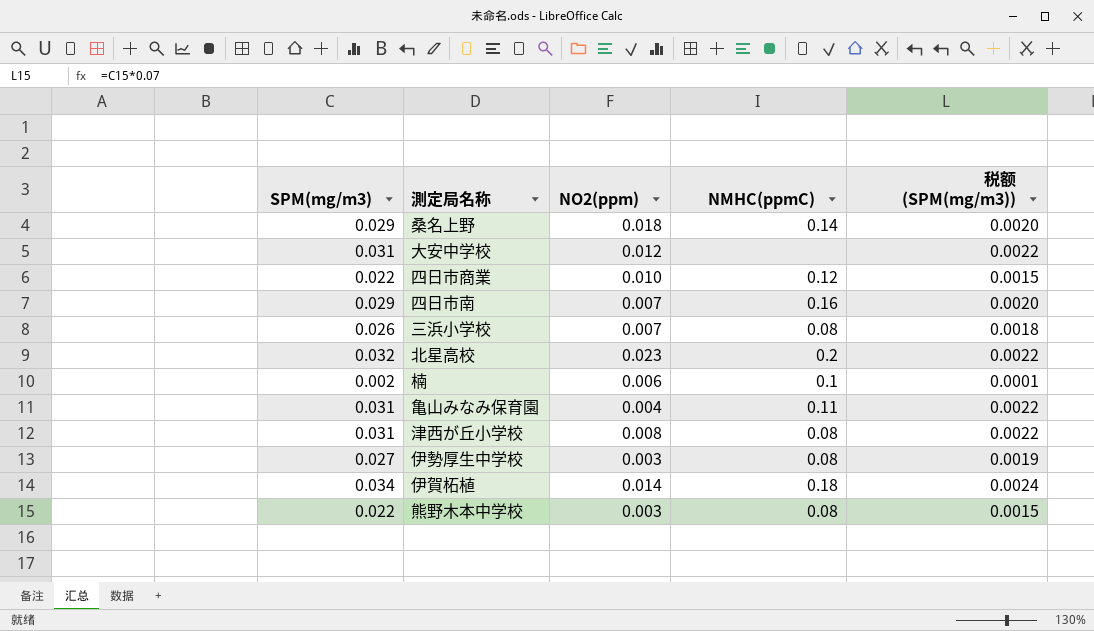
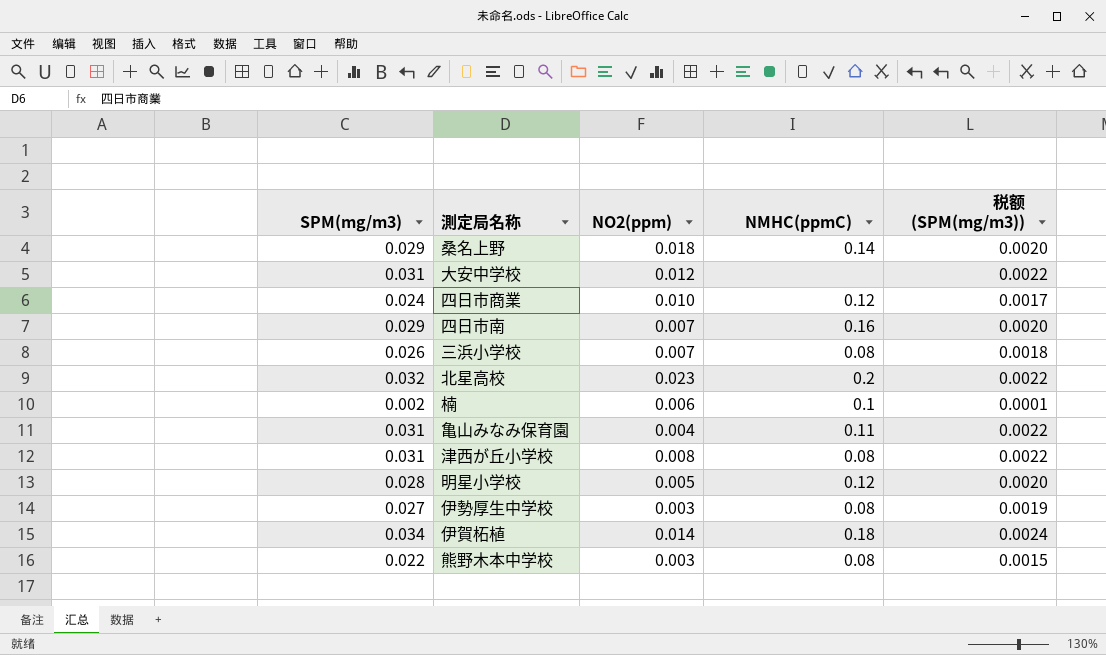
四日市商業 | SPM(mg/m3): 0.022 -> 0.024
四日市商業 | 税额 (SPM(mg/m3)): 0.0015 -> 0.0017
row 明星小学校: none -> 0.028 | 0.005 | 0.12 | 0.0020

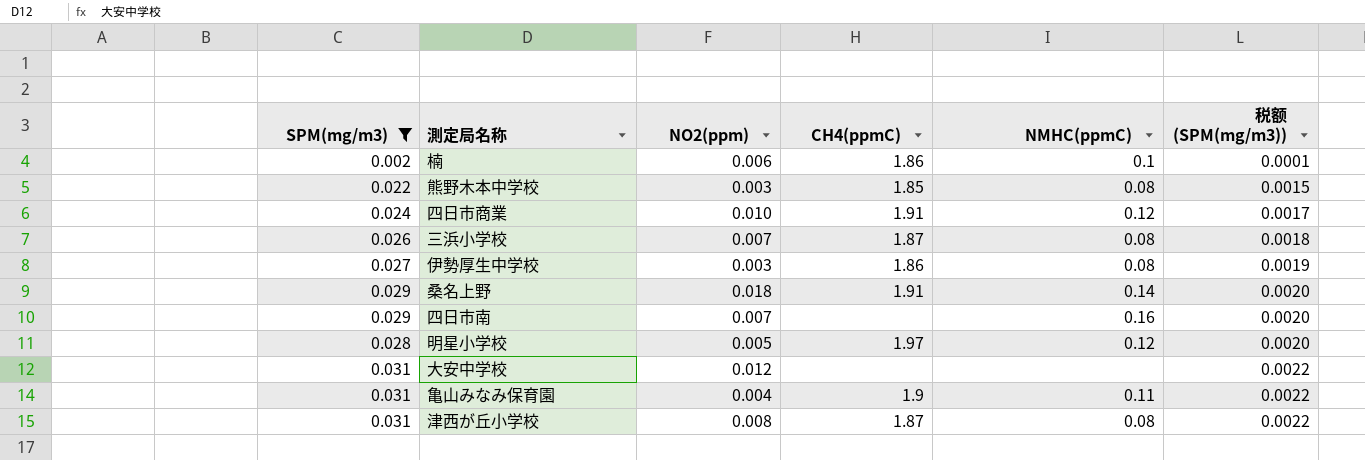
filter: none -> SPM(mg/m3) <= 0.031
row order: none -> 税额 (SPM(mg/m3)) ascending
column CH4(ppmC) | position: none -> 4

